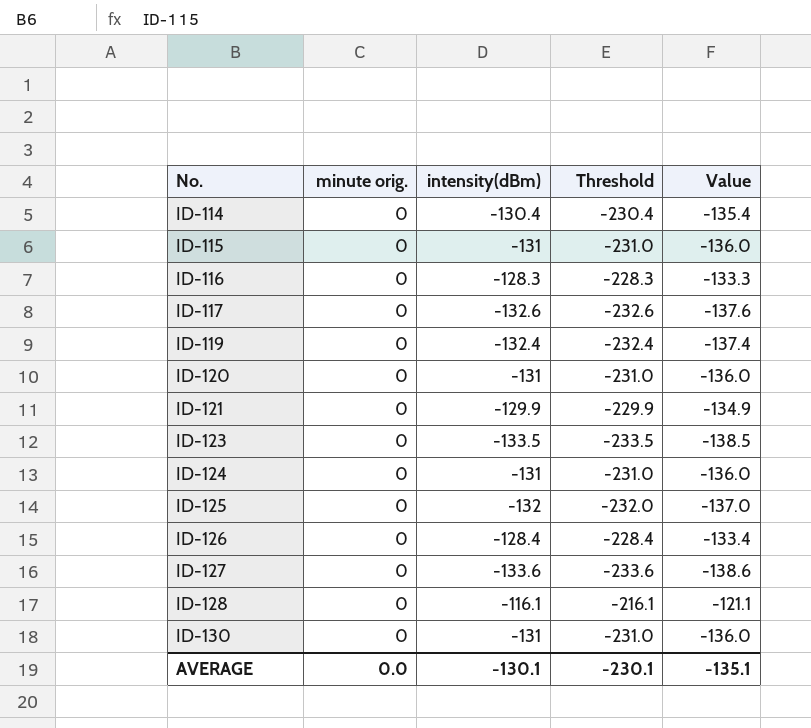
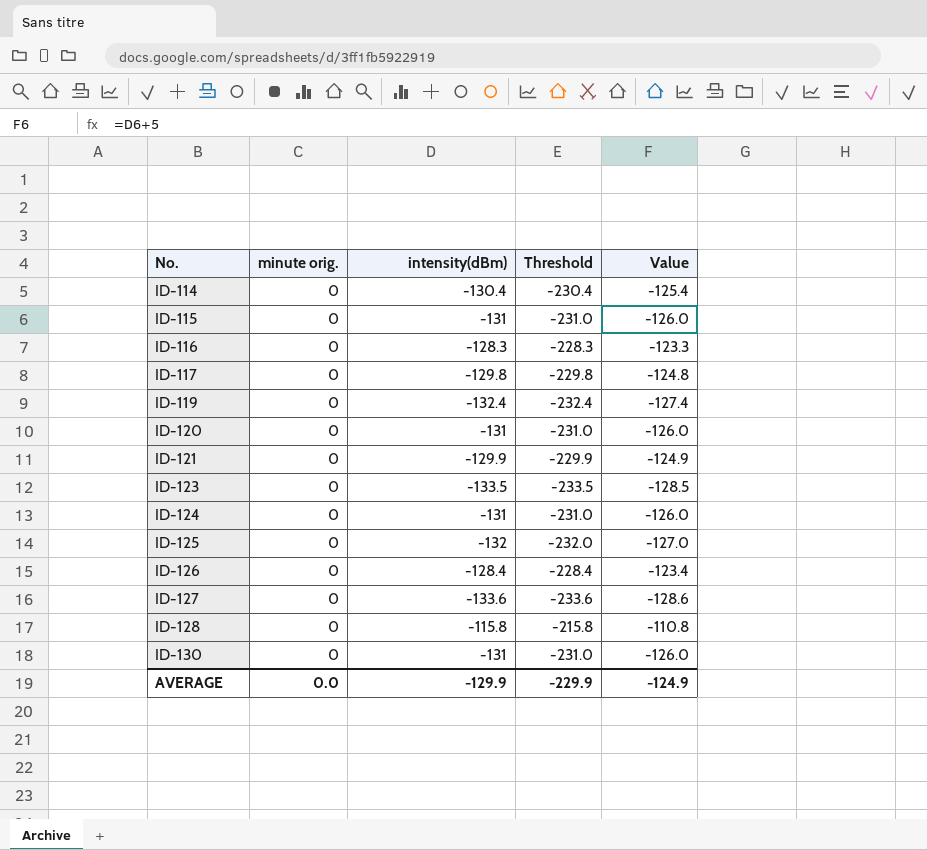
column Value | formula: [intensity(dBm)] - 5 -> [intensity(dBm)] + 5
ID-117 | intensity(dBm): -132.6 -> -129.8
ID-117 | Threshold: -232.6 -> -229.8
ID-128 | intensity(dBm): -116.1 -> -115.8
ID-128 | Threshold: -216.1 -> -215.8
AVERAGE | intensity(dBm): -130.1 -> -129.9
AVERAGE | Threshold: -230.1 -> -229.9
AVERAGE | Value: -135.1 -> -124.9

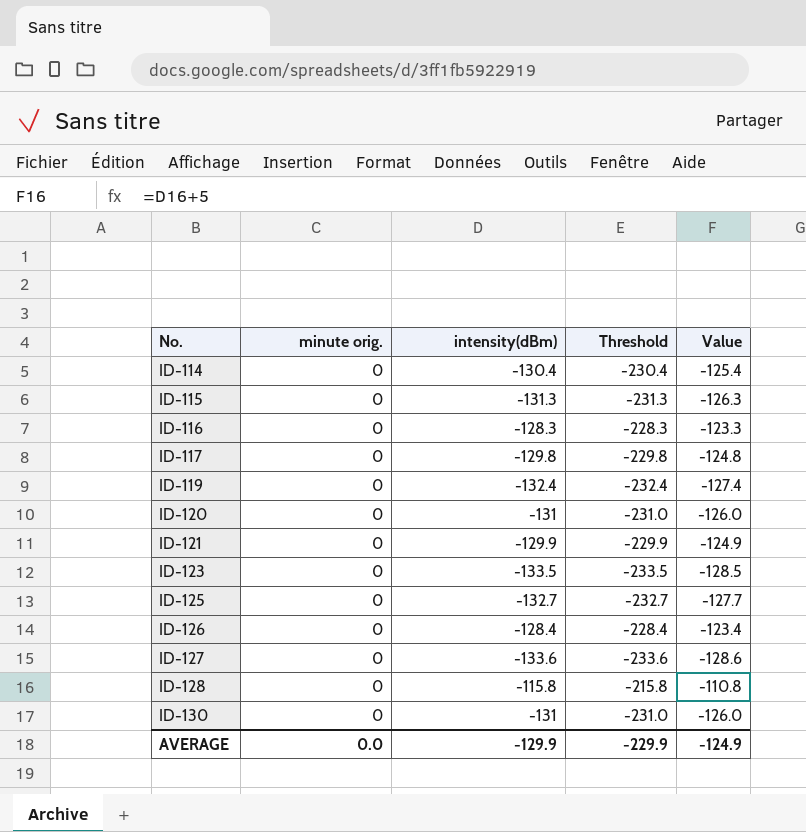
row ID-124: 0 | -131 | -231.0 | -126.0 -> none
ID-115 | intensity(dBm): -131 -> -131.3
ID-115 | Threshold: -231.0 -> -231.3
ID-115 | Value: -126.0 -> -126.3
ID-125 | intensity(dBm): -132 -> -132.7
ID-125 | Threshold: -232.0 -> -232.7
ID-125 | Value: -127.0 -> -127.7

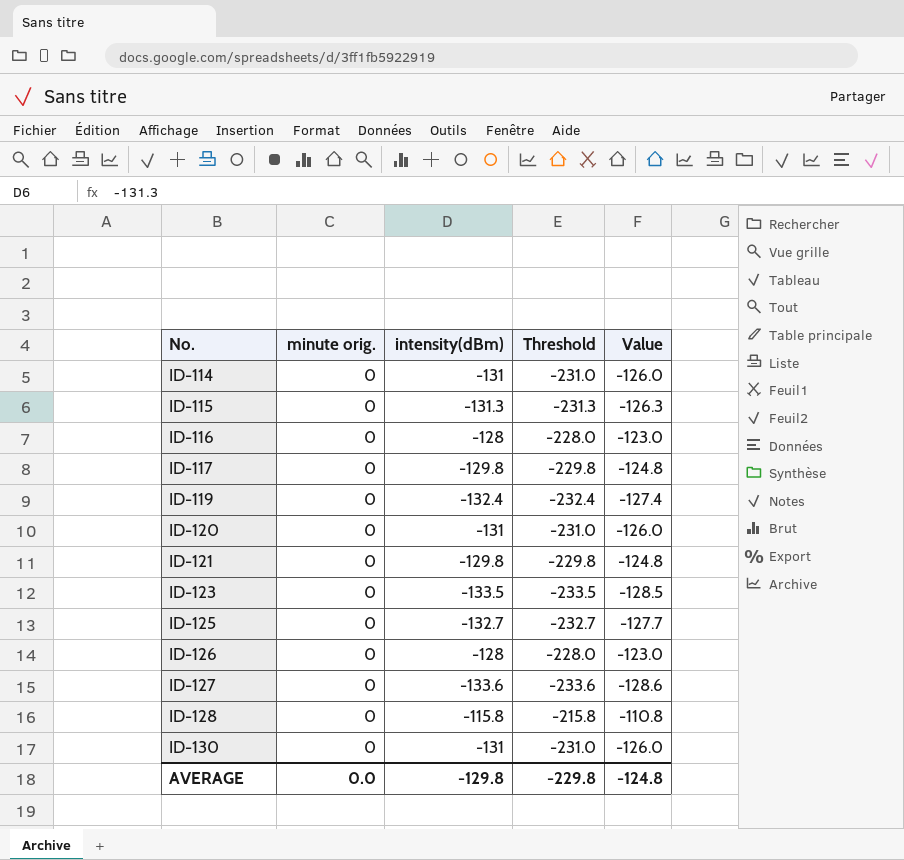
ID-114 | intensity(dBm): -130.4 -> -131
ID-114 | Threshold: -230.4 -> -231.0
ID-114 | Value: -125.4 -> -126.0
ID-116 | intensity(dBm): -128.3 -> -128
ID-116 | Threshold: -228.3 -> -228.0
ID-116 | Value: -123.3 -> -123.0
ID-121 | intensity(dBm): -129.9 -> -129.8
ID-121 | Threshold: -229.9 -> -229.8
ID-121 | Value: -124.9 -> -124.8
ID-126 | intensity(dBm): -128.4 -> -128
ID-126 | Threshold: -228.4 -> -228.0
ID-126 | Value: -123.4 -> -123.0
AVERAGE | intensity(dBm): -129.9 -> -129.8
AVERAGE | Threshold: -229.9 -> -229.8
AVERAGE | Value: -124.9 -> -124.8

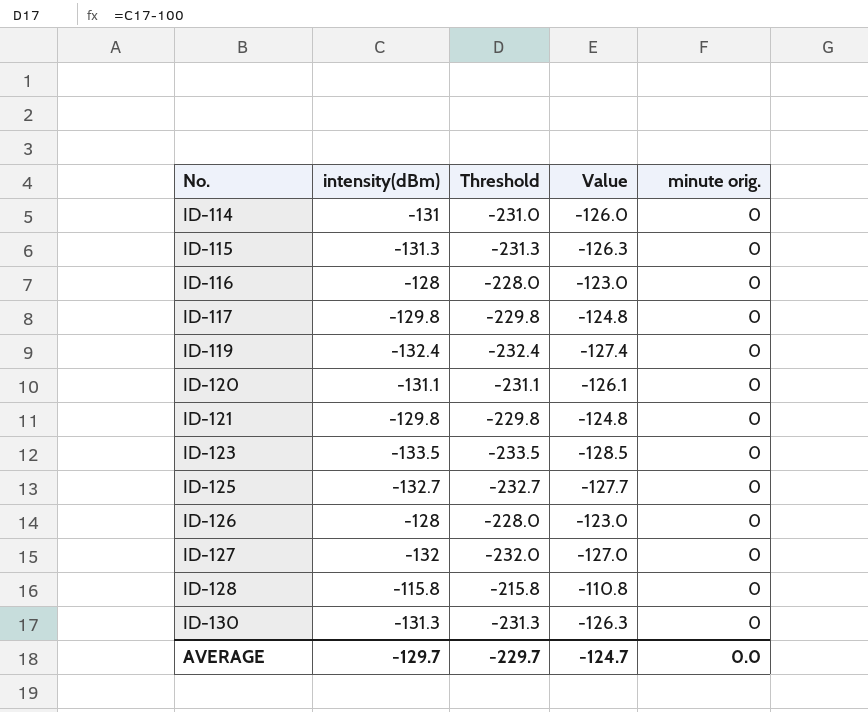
column minute orig. | position: 2 -> 5
ID-120 | intensity(dBm): -131 -> -131.1
ID-120 | Threshold: -231.0 -> -231.1
ID-120 | Value: -126.0 -> -126.1
ID-127 | intensity(dBm): -133.6 -> -132
ID-127 | Threshold: -233.6 -> -232.0
ID-127 | Value: -128.6 -> -127.0
ID-130 | intensity(dBm): -131 -> -131.3
ID-130 | Threshold: -231.0 -> -231.3
ID-130 | Value: -126.0 -> -126.3
AVERAGE | intensity(dBm): -129.8 -> -129.7
AVERAGE | Threshold: -229.8 -> -229.7
AVERAGE | Value: -124.8 -> -124.7

